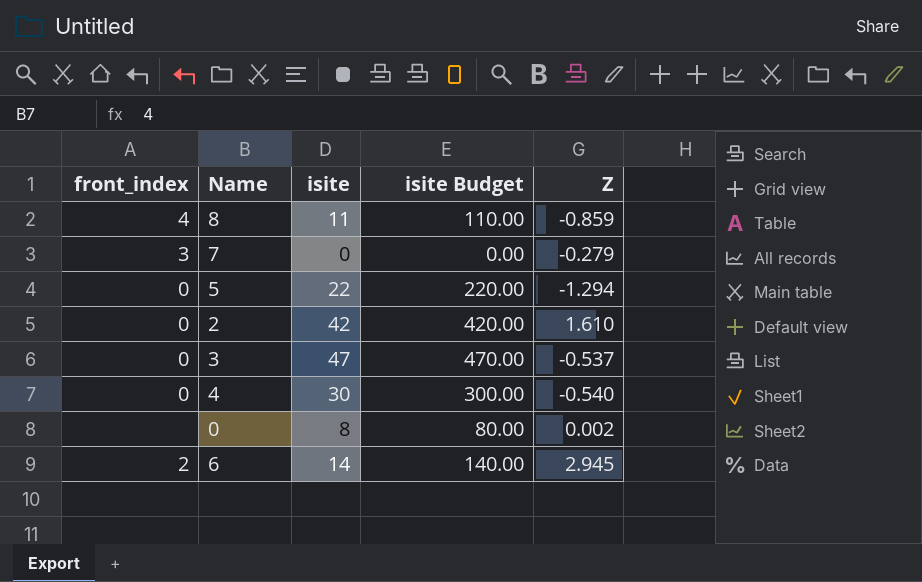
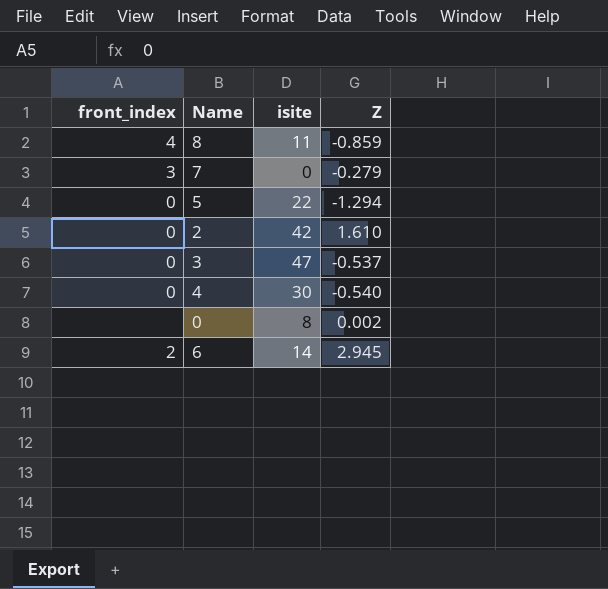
column isite Budget | formula: [isite] * 10 -> none

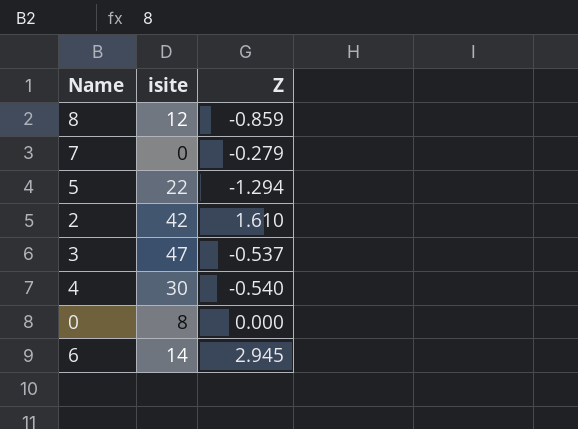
column front_index | position: 1 -> none
8 | isite: 11 -> 12
0 | Z: 0.002 -> 0.000

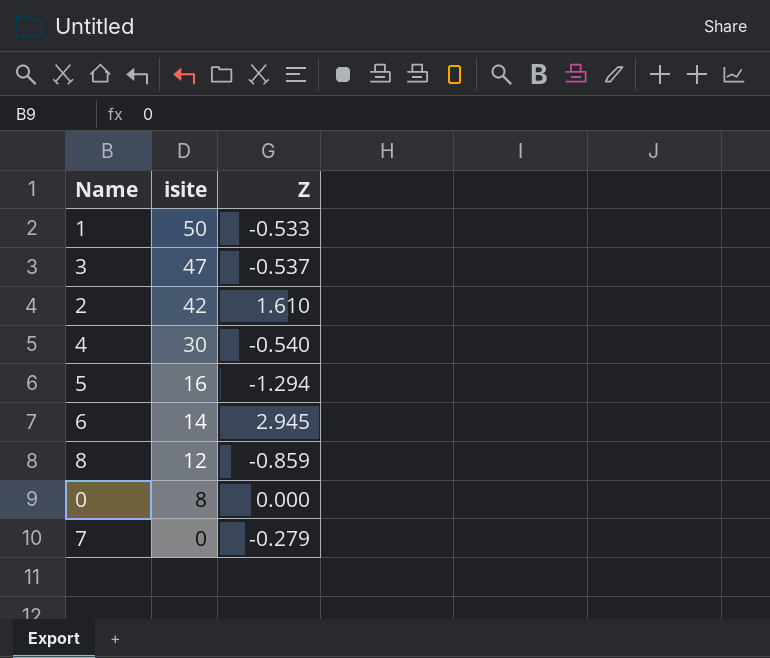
row order: none -> isite descending
row 1: none -> 50 | -0.533
5 | isite: 22 -> 16

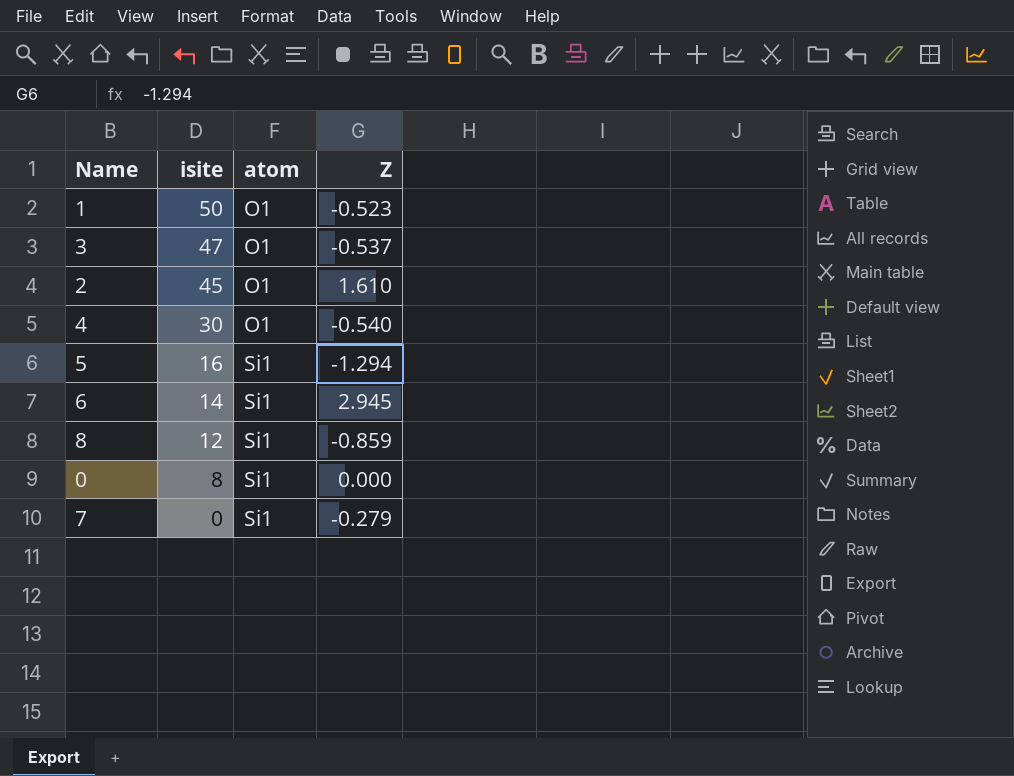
column atom | position: none -> 3
1 | Z: -0.533 -> -0.523
2 | isite: 42 -> 45

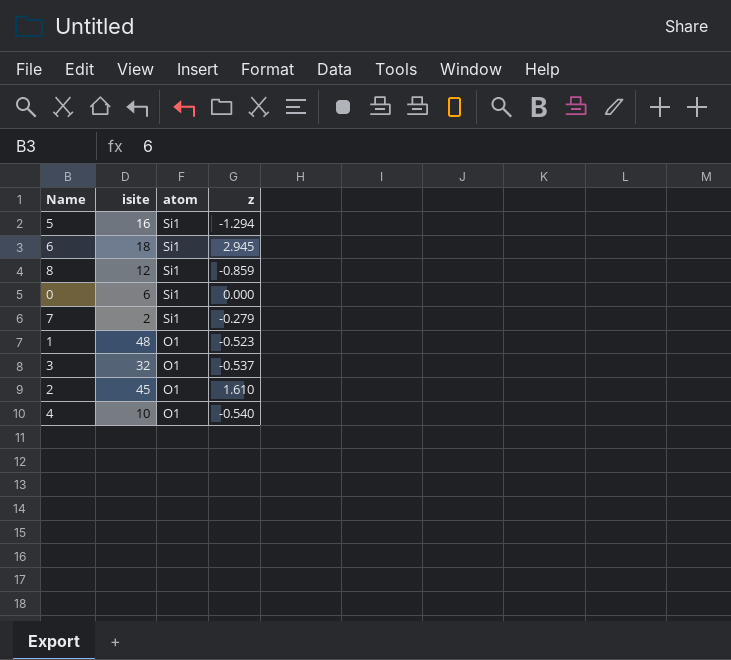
row order: isite descending -> atom descending
column name: Z -> z
6 | isite: 14 -> 18
0 | isite: 8 -> 6
7 | isite: 0 -> 2
1 | isite: 50 -> 48
3 | isite: 47 -> 32
4 | isite: 30 -> 10

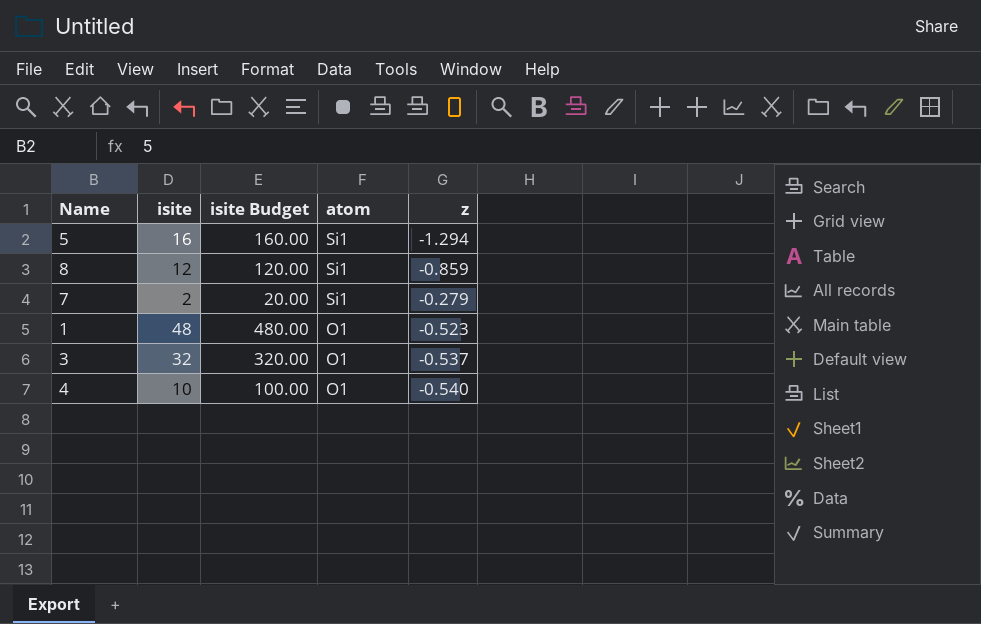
column isite Budget | formula: none -> [isite] * 10
row 6: 18 | Si1 | 2.945 -> none
row 0: 6 | Si1 | 0.000 -> none
row 2: 45 | O1 | 1.610 -> none

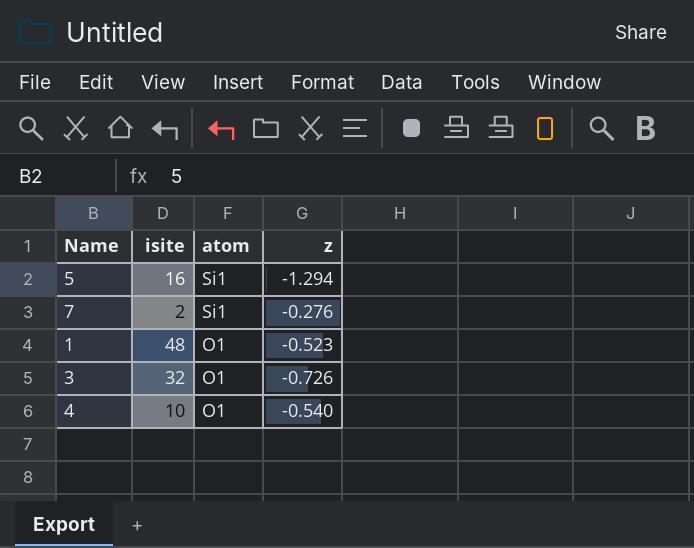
column isite Budget | formula: [isite] * 10 -> none
row 8: 12 | 120.00 | Si1 | -0.859 -> none
7 | z: -0.279 -> -0.276
3 | z: -0.537 -> -0.726

